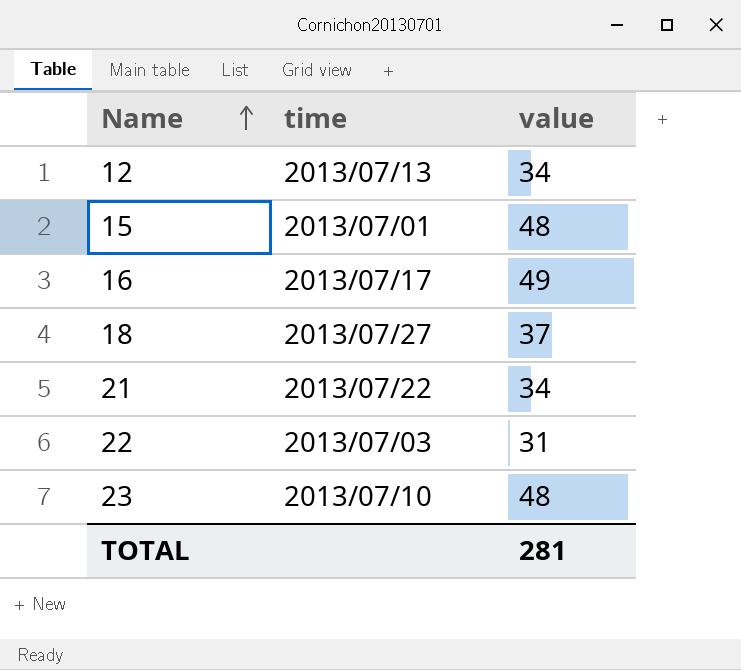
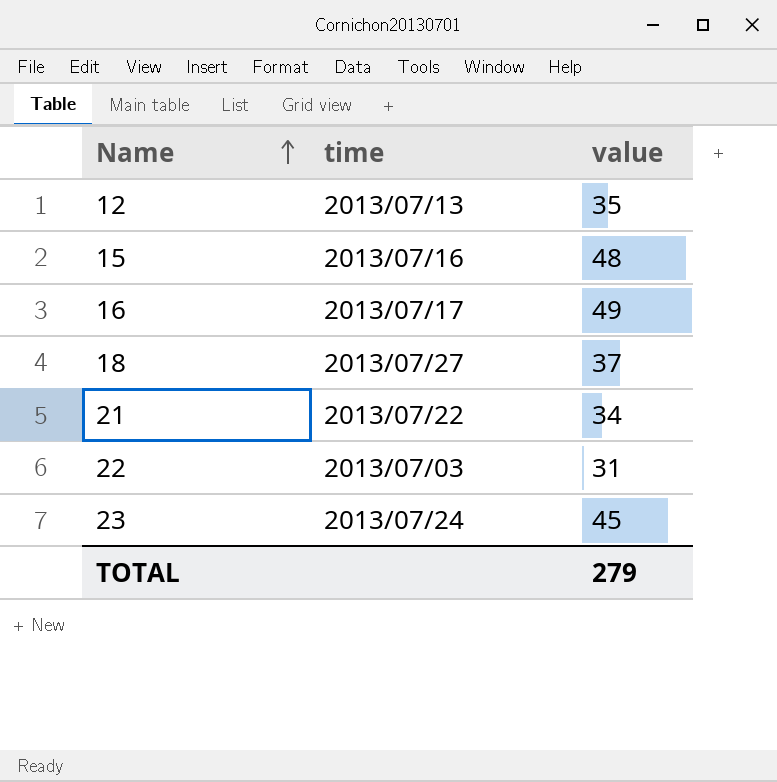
12 | value: 34 -> 35
15 | time: 2013/07/01 -> 2013/07/16
23 | time: 2013/07/10 -> 2013/07/24
23 | value: 48 -> 45
TOTAL | value: 281 -> 279

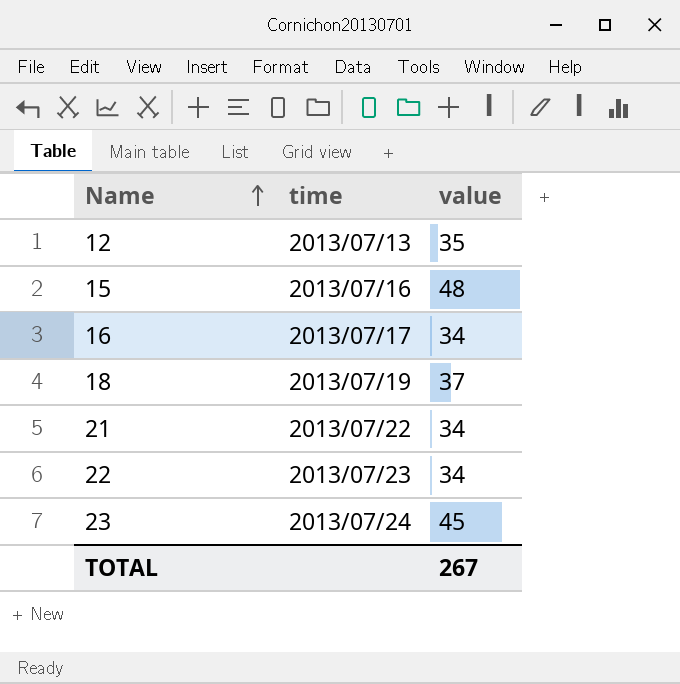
16 | value: 49 -> 34
18 | time: 2013/07/27 -> 2013/07/19
22 | time: 2013/07/03 -> 2013/07/23
22 | value: 31 -> 34
TOTAL | value: 279 -> 267

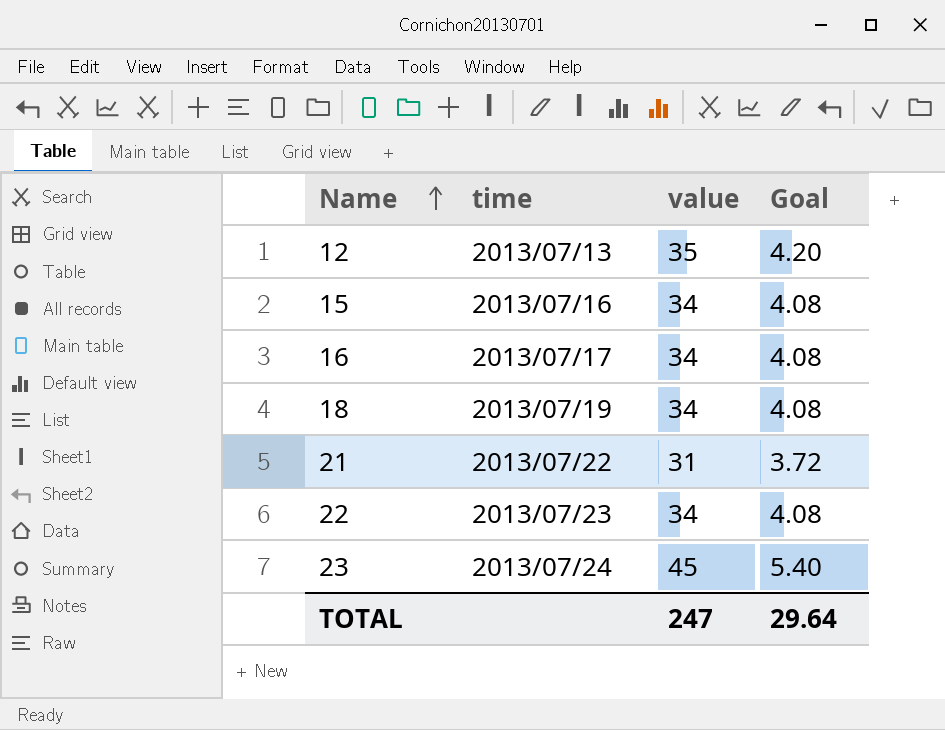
column Goal | formula: none -> [value] * 0.12
15 | value: 48 -> 34
18 | value: 37 -> 34
21 | value: 34 -> 31
TOTAL | value: 267 -> 247

